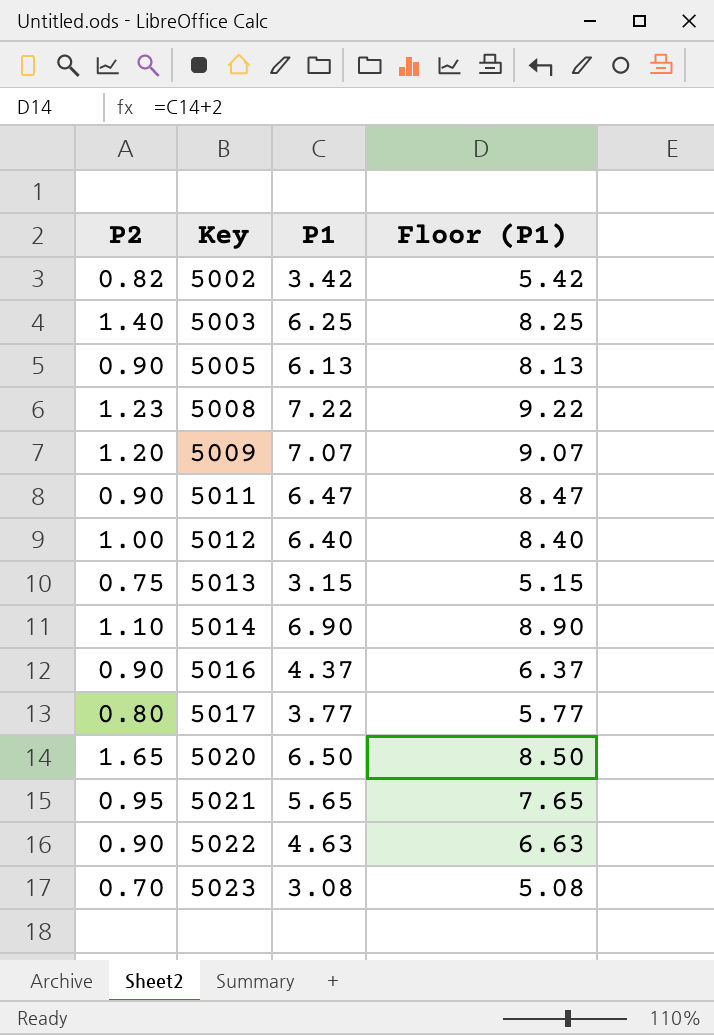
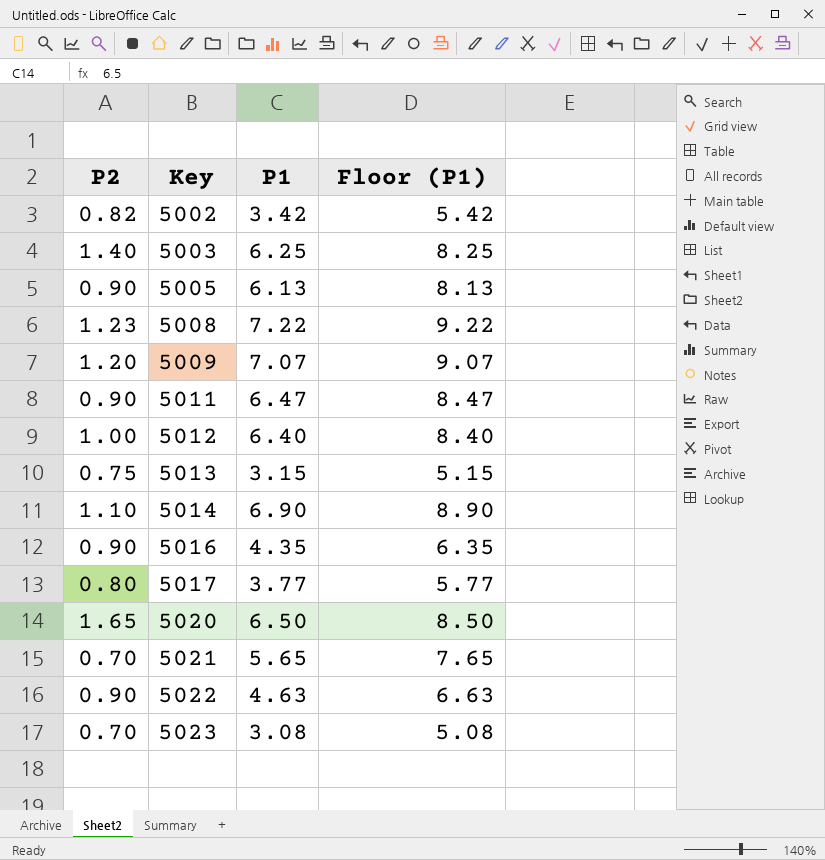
5016 | P1: 4.37 -> 4.35
5016 | Floor (P1): 6.37 -> 6.35
5021 | P2: 0.95 -> 0.70

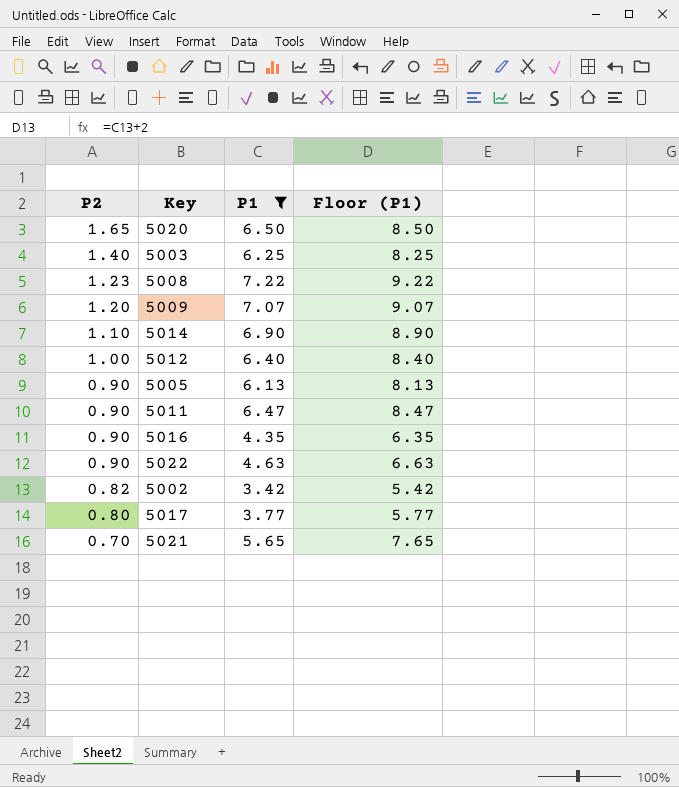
filter: none -> P1 >= 3.42
row order: Key ascending -> P2 descending

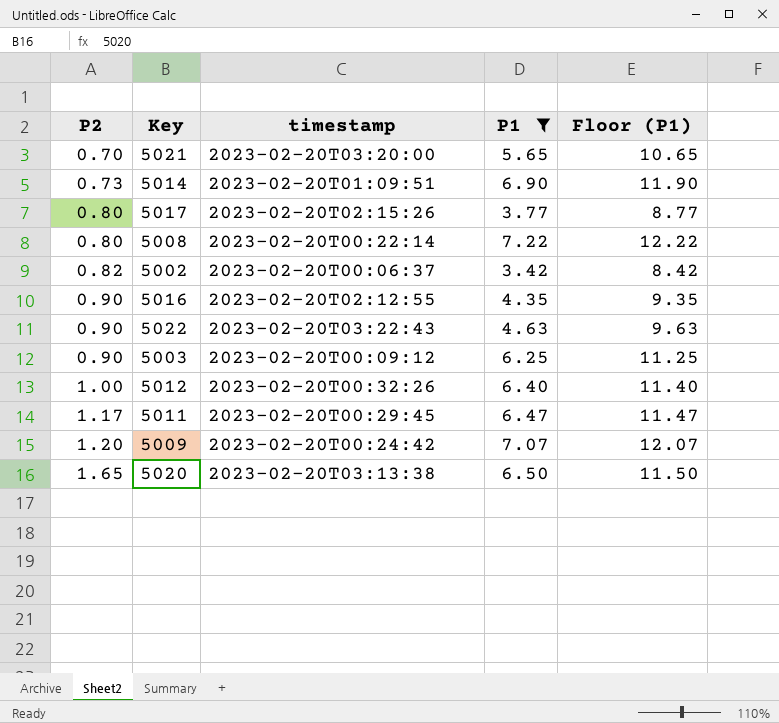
row order: P2 descending -> P2 ascending
column timestamp | position: none -> 3
column Floor (P1) | formula: [P1] + 2 -> [P1] + 5
row 5005: 0.90 | 6.13 | 8.13 -> none
5014 | P2: 1.10 -> 0.73
5008 | P2: 1.23 -> 0.80
5003 | P2: 1.40 -> 0.90
5011 | P2: 0.90 -> 1.17

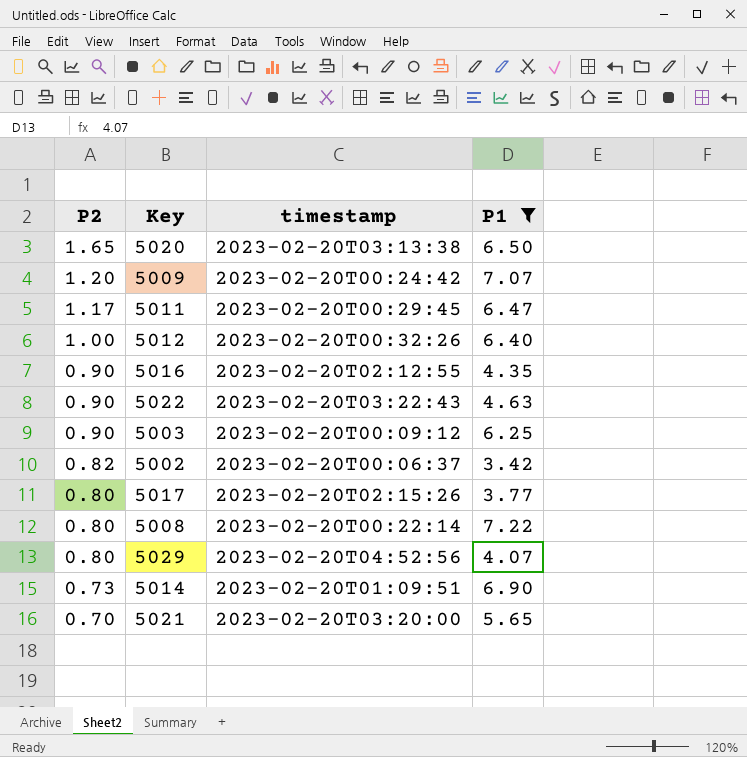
row order: P2 ascending -> P2 descending
column Floor (P1) | formula: [P1] + 5 -> none
row 5029: none -> 0.80 | 2023-02-20T04:52:56 | 4.07

